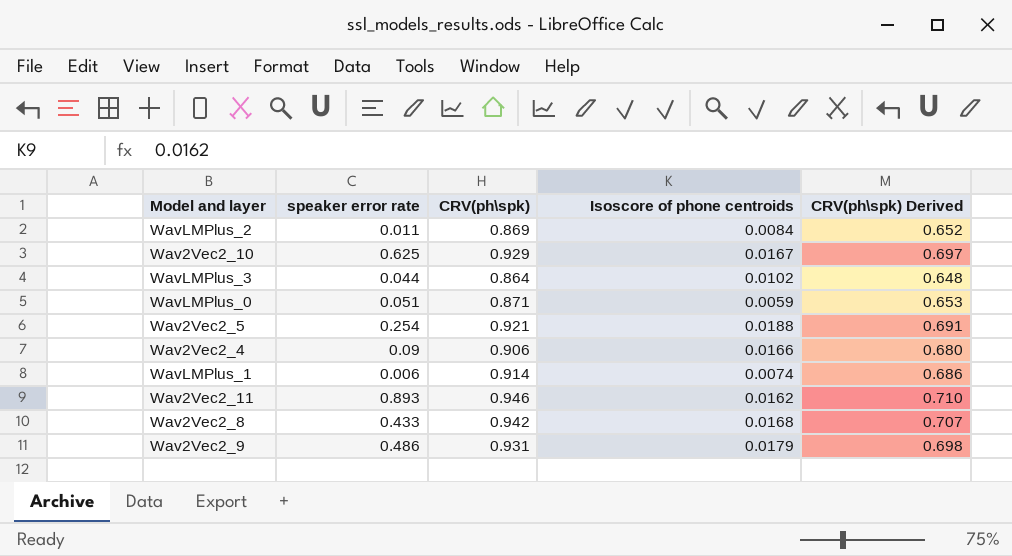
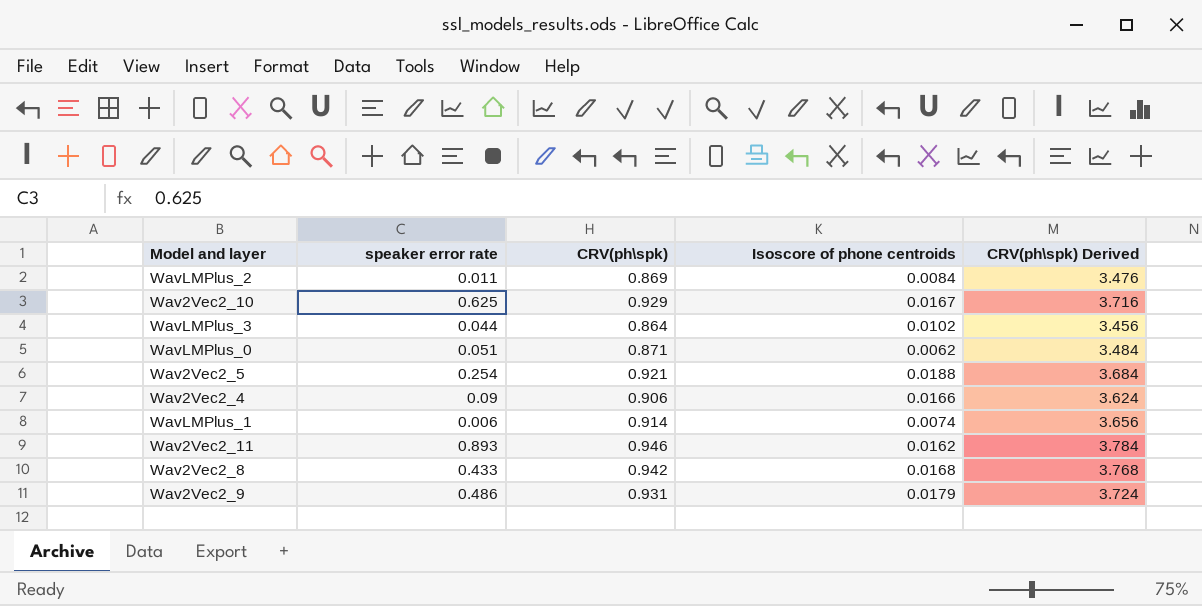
column CRV(ph\spk) Derived | formula: [CRV(ph\spk)] * 0.75 -> [CRV(ph\spk)] * 4
WavLMPlus_0 | Isoscore of phone centroids: 0.0059 -> 0.0062

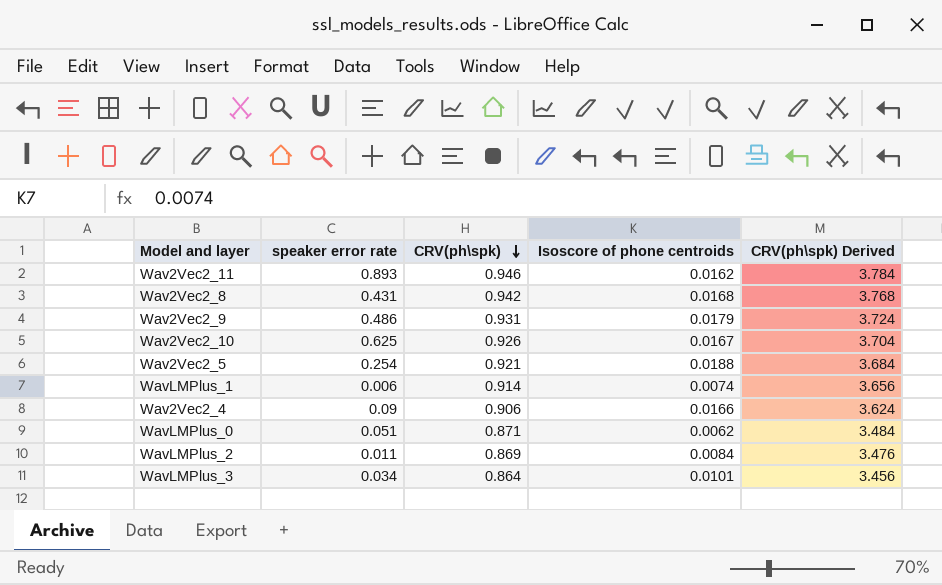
row order: none -> CRV(ph\spk) descending
Wav2Vec2_8 | speaker error rate: 0.433 -> 0.431
Wav2Vec2_10 | CRV(ph\spk): 0.929 -> 0.926
Wav2Vec2_10 | CRV(ph\spk) Derived: 3.716 -> 3.704
WavLMPlus_3 | speaker error rate: 0.044 -> 0.034
WavLMPlus_3 | Isoscore of phone centroids: 0.0102 -> 0.0101

